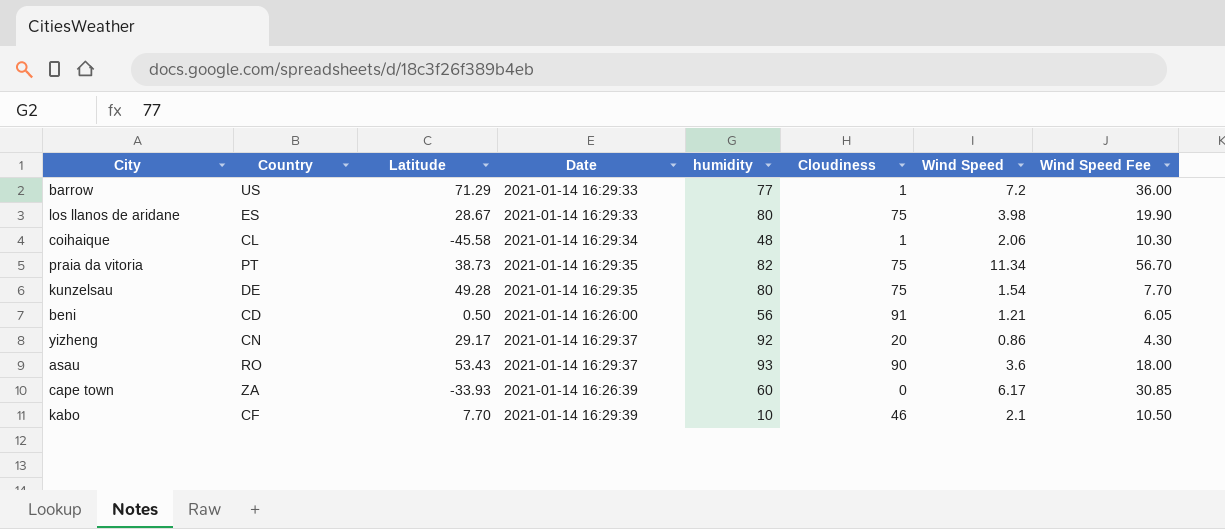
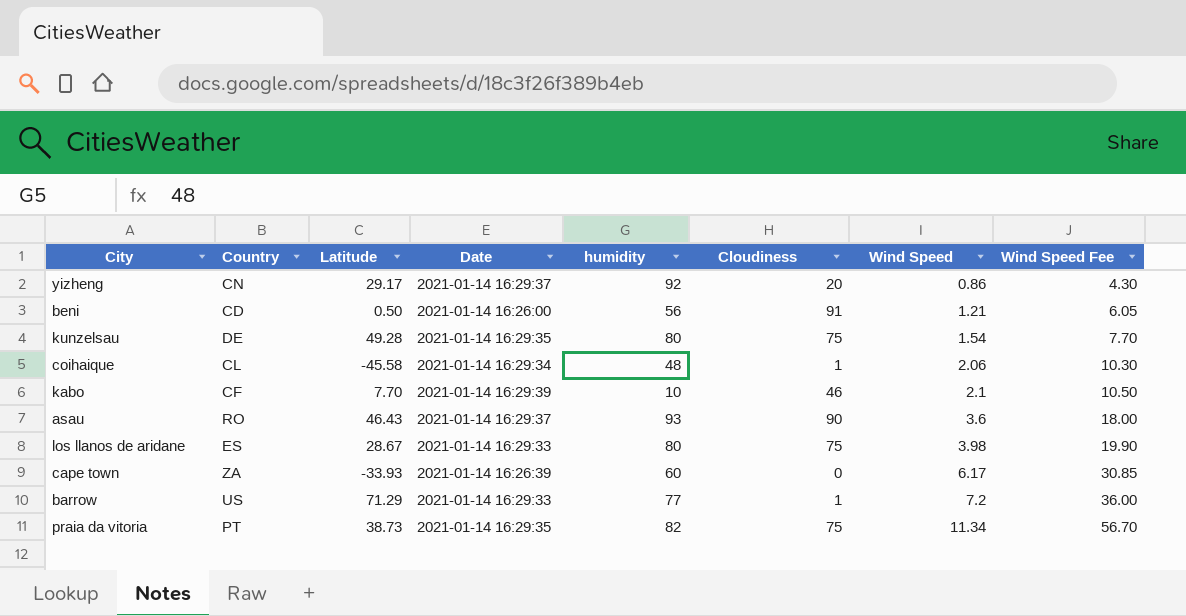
row order: none -> Wind Speed ascending
asau | Latitude: 53.43 -> 46.43

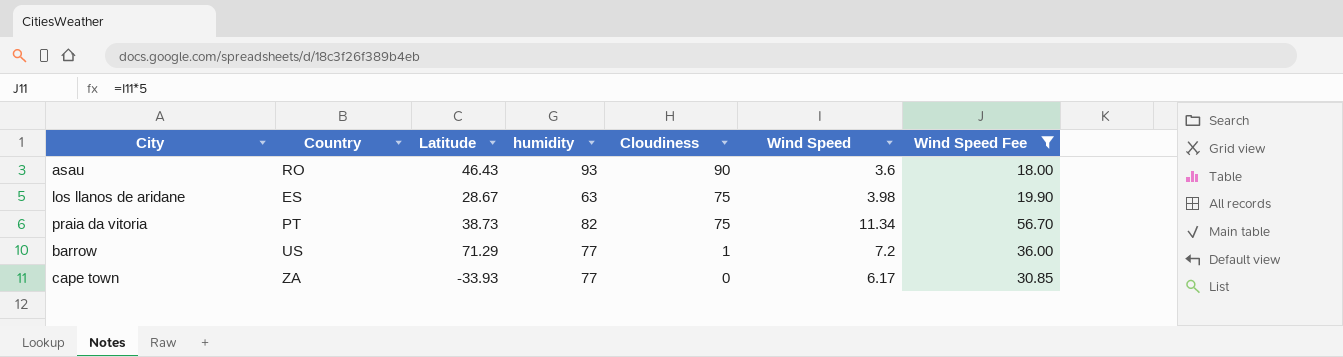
filter: none -> Wind Speed Fee >= 18.00
row order: Wind Speed ascending -> Cloudiness descending
column Date | position: 4 -> none
los llanos de aridane | humidity: 80 -> 63
cape town | humidity: 60 -> 77

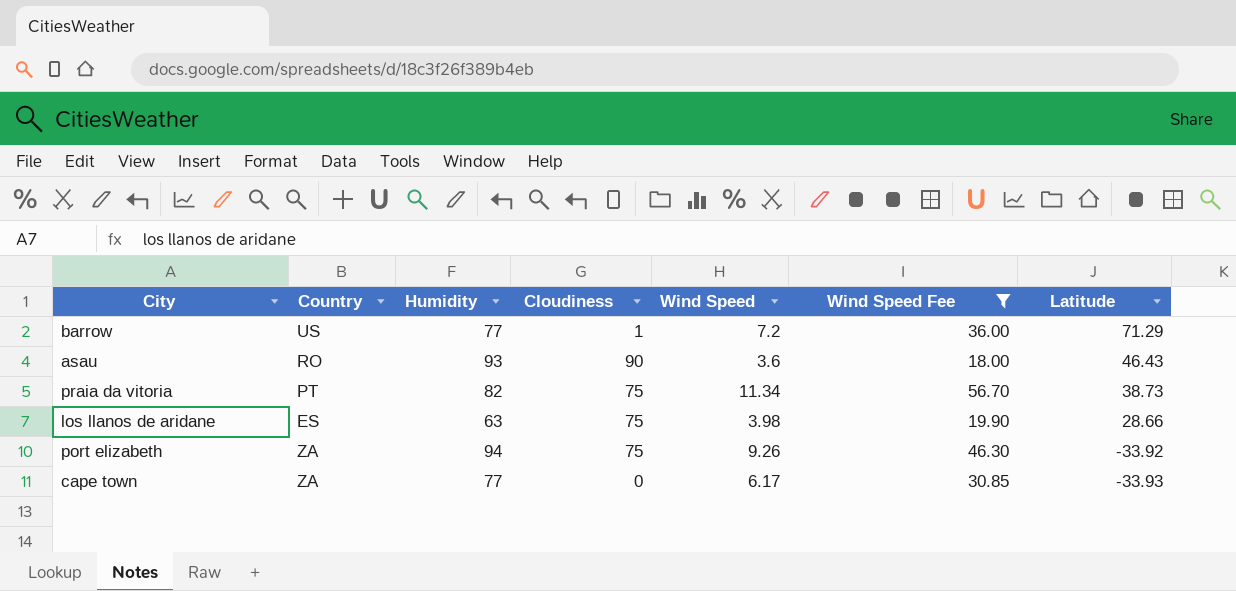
row order: Cloudiness descending -> Latitude descending
column name: humidity -> Humidity
column Latitude | position: 3 -> 7
los llanos de aridane | Latitude: 28.67 -> 28.66
row port elizabeth: none -> ZA | 94 | 75 | 9.26 | 46.30 | -33.92

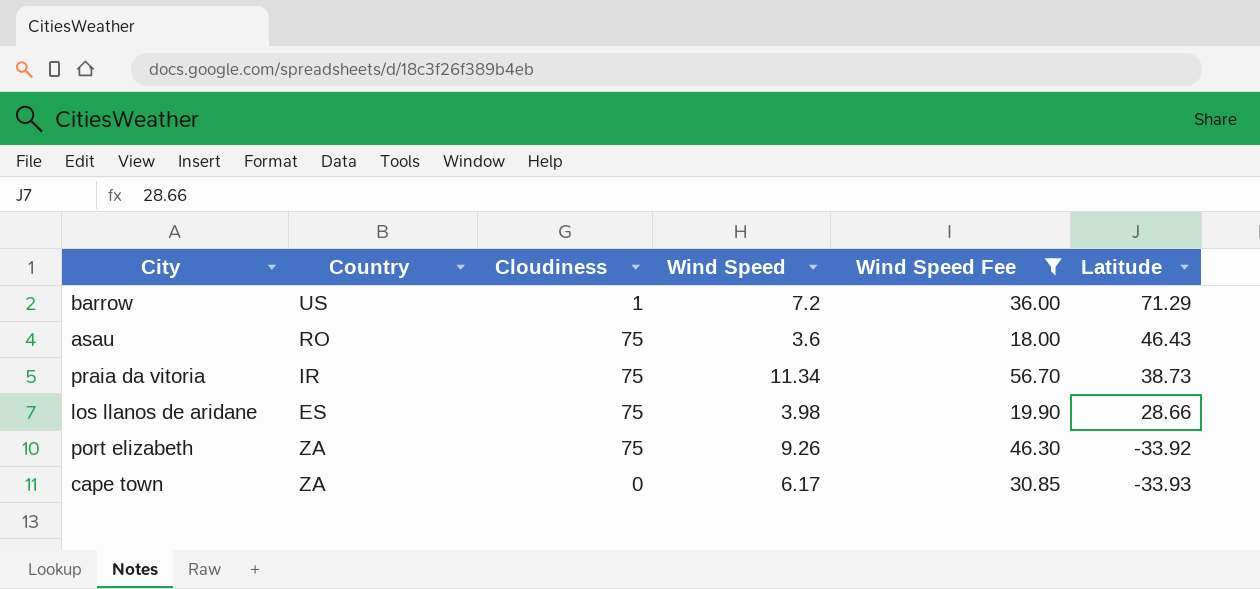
column Humidity | position: 3 -> none
asau | Cloudiness: 90 -> 75
praia da vitoria | Country: PT -> IR

